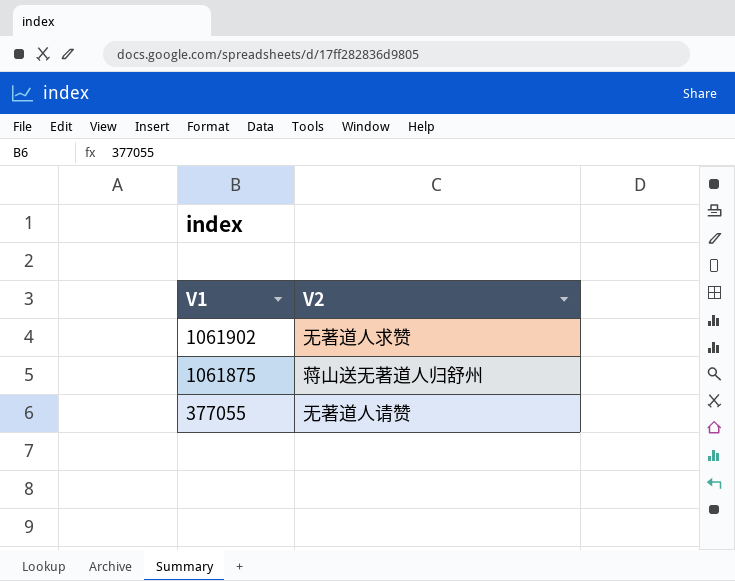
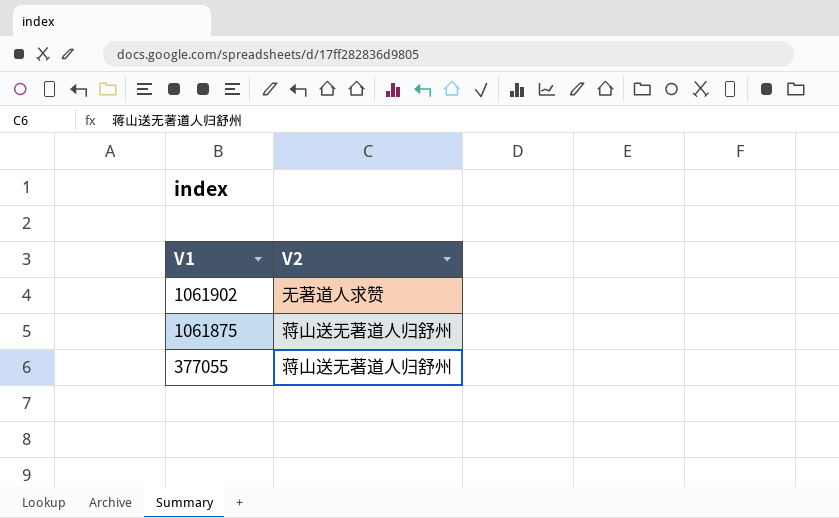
377055 | V2: 无著道人请赞 -> 蒋山送无著道人归舒州

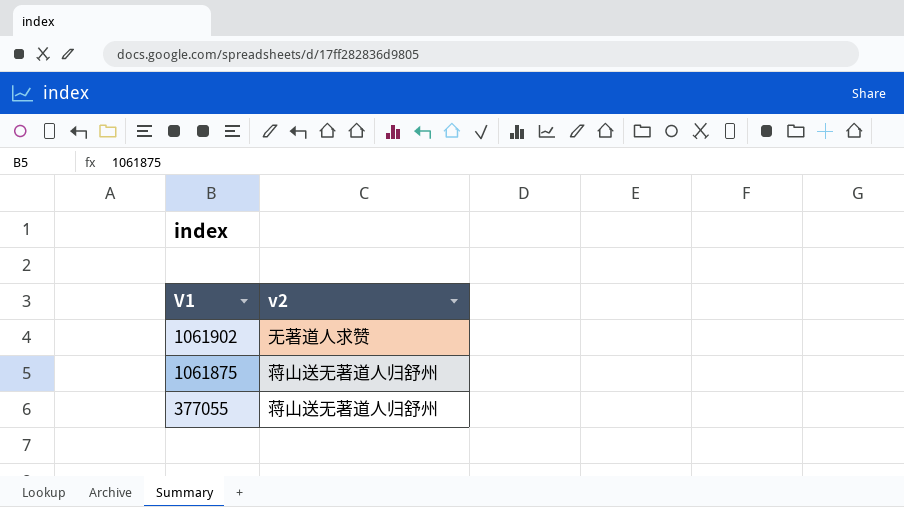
column name: V2 -> v2

